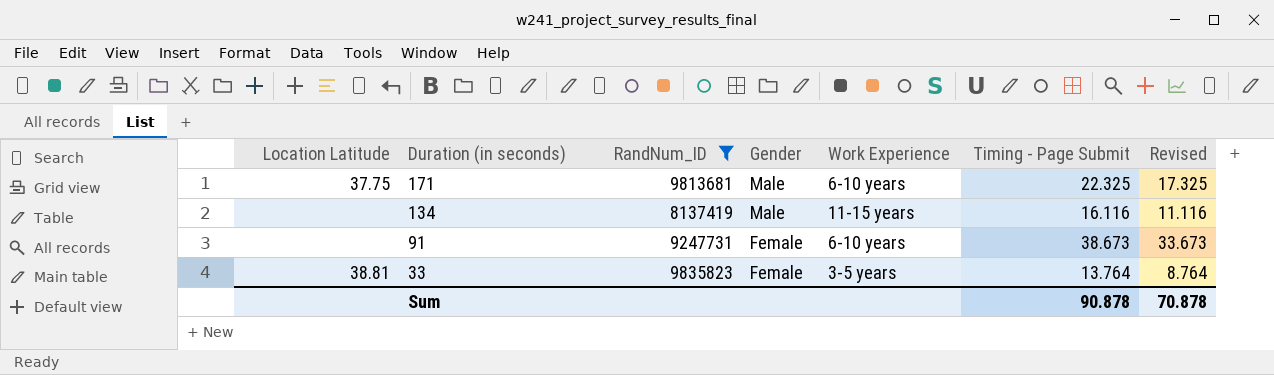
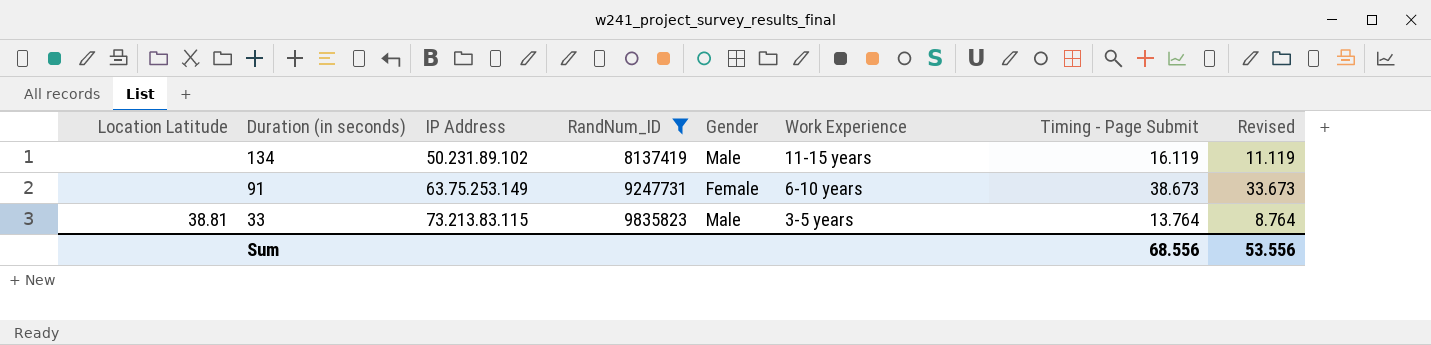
column IP Address | position: none -> 3
row 171: 37.75 | 9813681 | Male | 6-10 years | 22.325 | 17.325 -> none
134 | Timing - Page Submit: 16.116 -> 16.119
134 | Revised: 11.116 -> 11.119
33 | Gender: Female -> Male
Sum | Timing - Page Submit: 90.878 -> 68.556
Sum | Revised: 70.878 -> 53.556

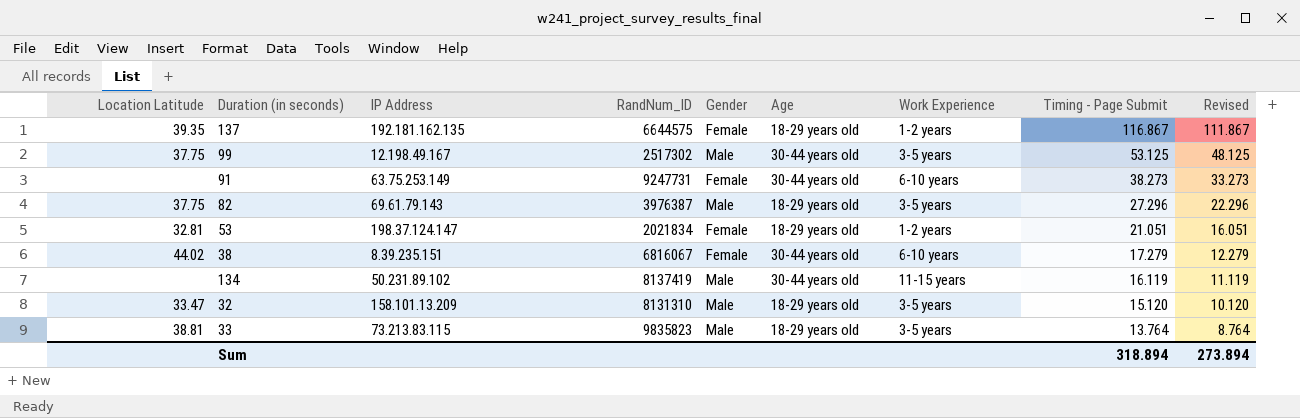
filter: RandNum_ID >= 8137419 -> none
row order: Duration (in seconds) descending -> Timing - Page Submit descending
column Age | position: none -> 6
91 | Timing - Page Submit: 38.673 -> 38.273
91 | Revised: 33.673 -> 33.273
Sum | Timing - Page Submit: 68.556 -> 318.894
Sum | Revised: 53.556 -> 273.894

